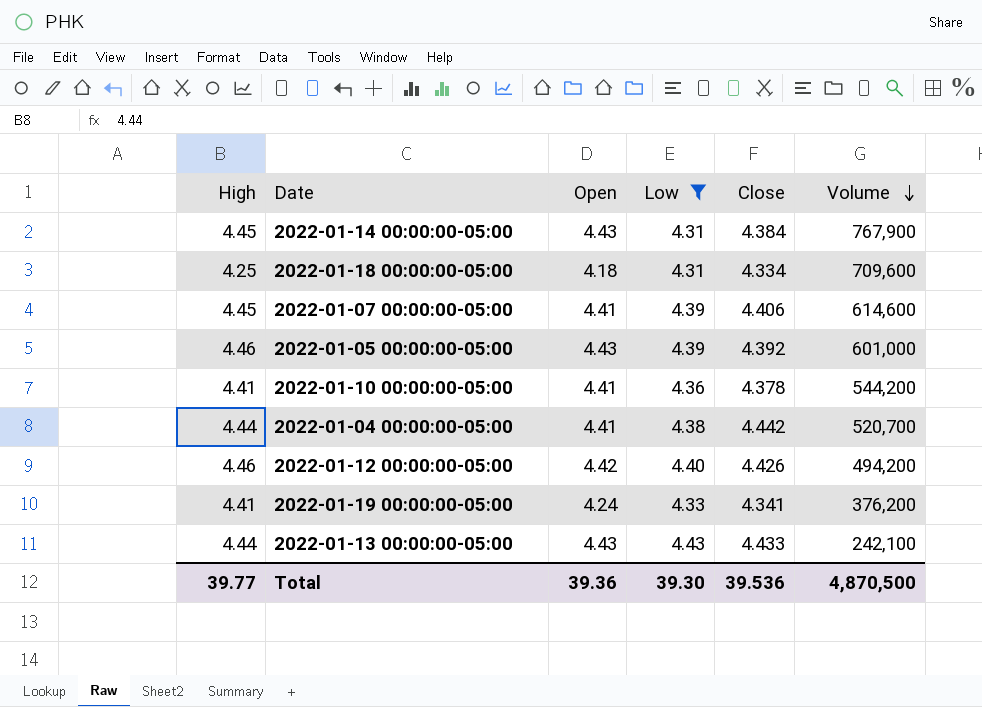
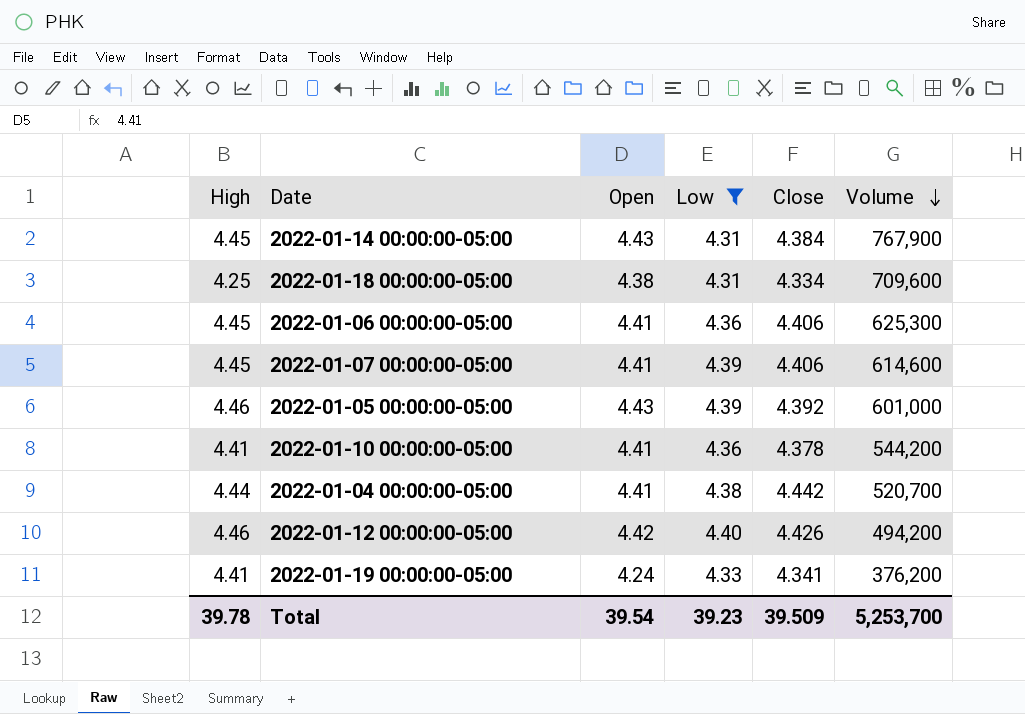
row 2022-01-13 00:00:00-05:00: 4.44 | 4.43 | 4.43 | 4.433 | 242,100 -> none
2022-01-18 00:00:00-05:00 | Open: 4.18 -> 4.38
row 2022-01-06 00:00:00-05:00: none -> 4.45 | 4.41 | 4.36 | 4.406 | 625,300
Total | High: 39.77 -> 39.78
Total | Open: 39.36 -> 39.54
Total | Low: 39.30 -> 39.23
Total | Close: 39.536 -> 39.509
Total | Volume: 4,870,500 -> 5,253,700

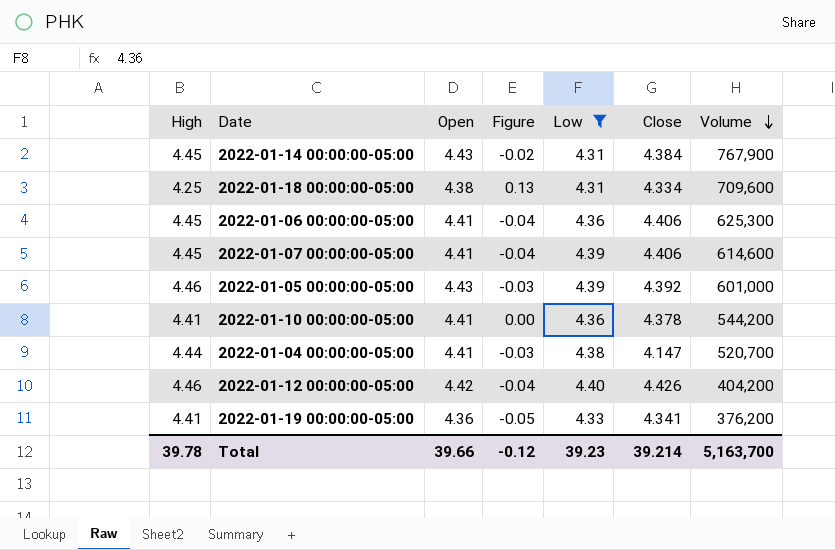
column Figure | formula: none -> [Open] - [High]
2022-01-04 00:00:00-05:00 | Close: 4.442 -> 4.147
2022-01-12 00:00:00-05:00 | Volume: 494,200 -> 404,200
2022-01-19 00:00:00-05:00 | Open: 4.24 -> 4.36
Total | Open: 39.54 -> 39.66
Total | Close: 39.509 -> 39.214
Total | Volume: 5,253,700 -> 5,163,700

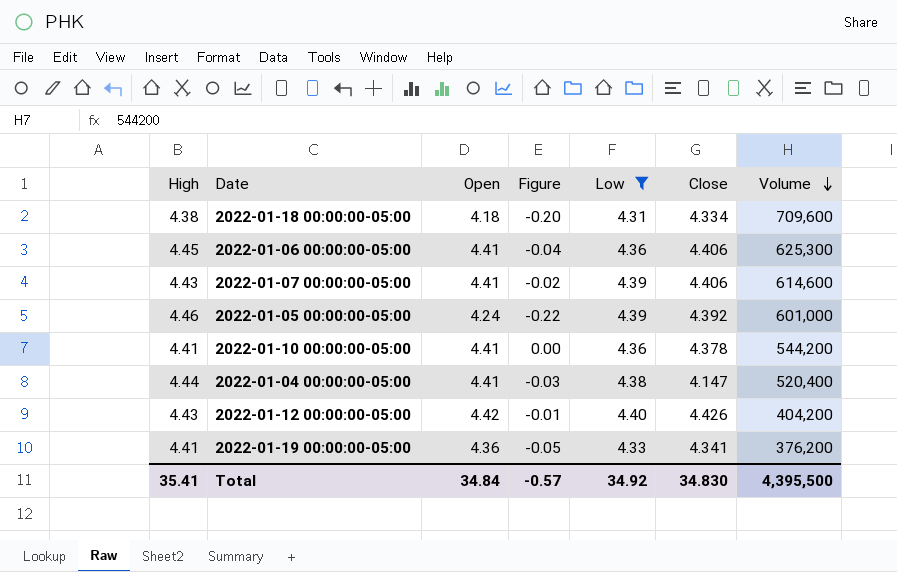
row 2022-01-14 00:00:00-05:00: 4.45 | 4.43 | -0.02 | 4.31 | 4.384 | 767,900 -> none
2022-01-18 00:00:00-05:00 | High: 4.25 -> 4.38
2022-01-18 00:00:00-05:00 | Open: 4.38 -> 4.18
2022-01-18 00:00:00-05:00 | Figure: 0.13 -> -0.20
2022-01-07 00:00:00-05:00 | High: 4.45 -> 4.43
2022-01-07 00:00:00-05:00 | Figure: -0.04 -> -0.02
2022-01-05 00:00:00-05:00 | Open: 4.43 -> 4.24
2022-01-05 00:00:00-05:00 | Figure: -0.03 -> -0.22
2022-01-04 00:00:00-05:00 | Volume: 520,700 -> 520,400
2022-01-12 00:00:00-05:00 | High: 4.46 -> 4.43
2022-01-12 00:00:00-05:00 | Figure: -0.04 -> -0.01
Total | High: 39.78 -> 35.41
Total | Open: 39.66 -> 34.84
Total | Figure: -0.12 -> -0.57
Total | Low: 39.23 -> 34.92
Total | Close: 39.214 -> 34.830
Total | Volume: 5,163,700 -> 4,395,500

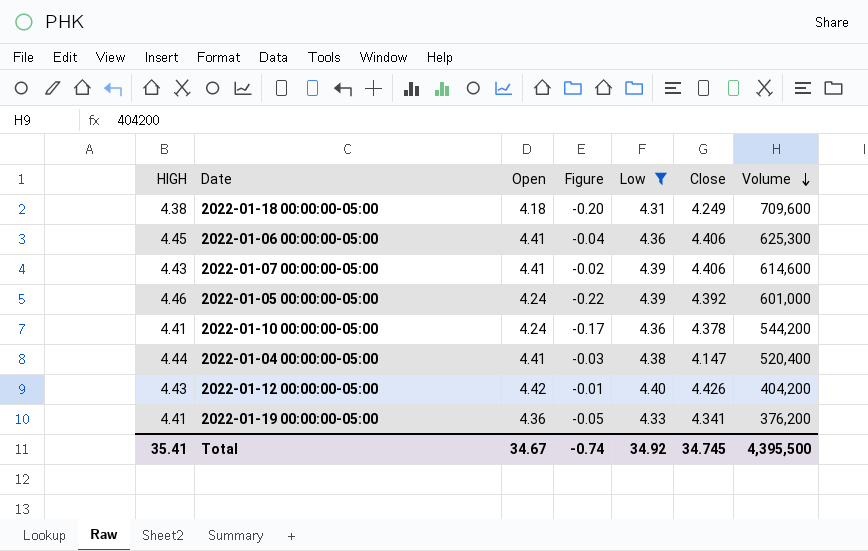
column name: High -> HIGH
2022-01-18 00:00:00-05:00 | Close: 4.334 -> 4.249
2022-01-10 00:00:00-05:00 | Open: 4.41 -> 4.24
2022-01-10 00:00:00-05:00 | Figure: 0.00 -> -0.17
Total | Open: 34.84 -> 34.67
Total | Figure: -0.57 -> -0.74
Total | Close: 34.830 -> 34.745

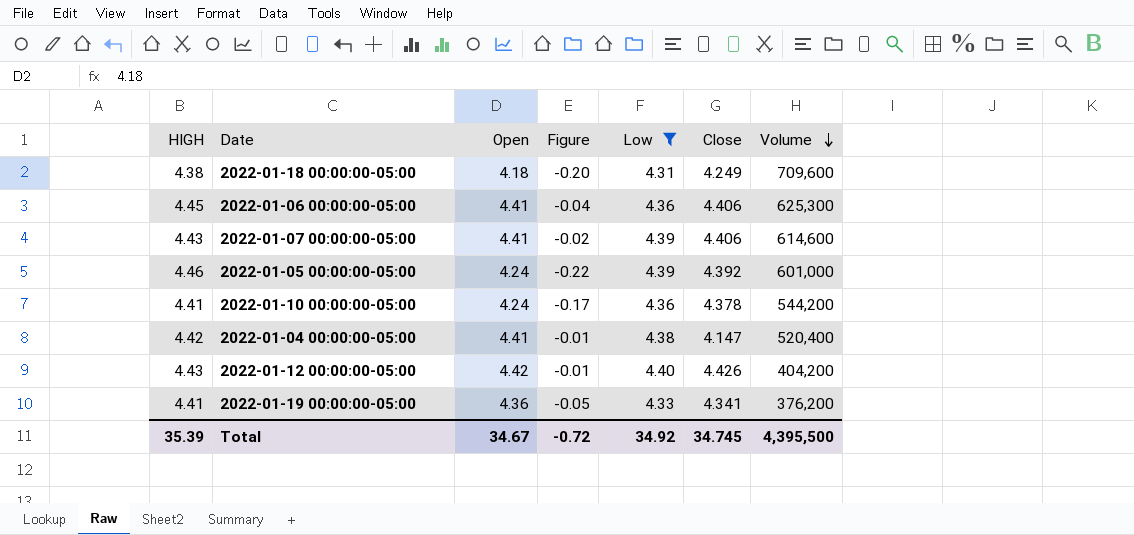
2022-01-04 00:00:00-05:00 | HIGH: 4.44 -> 4.42
2022-01-04 00:00:00-05:00 | Figure: -0.03 -> -0.01
Total | HIGH: 35.41 -> 35.39
Total | Figure: -0.74 -> -0.72

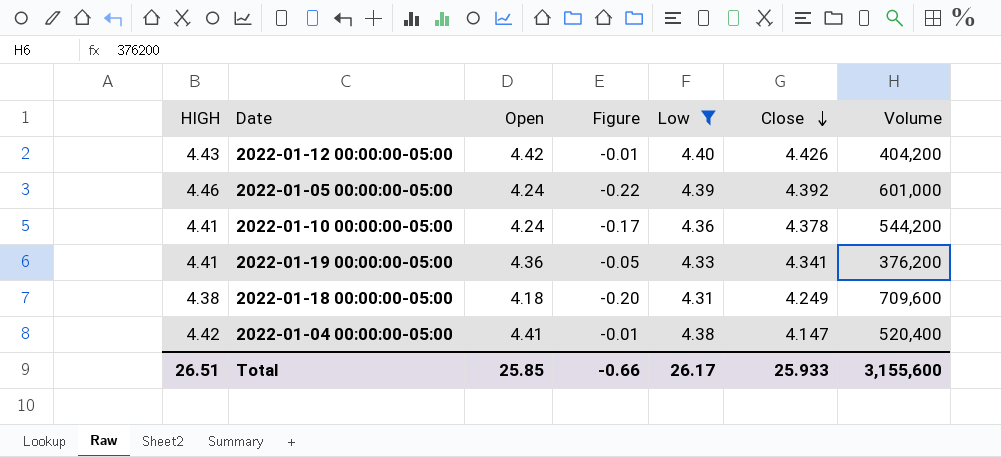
row order: Volume descending -> Close descending
row 2022-01-06 00:00:00-05:00: 4.45 | 4.41 | -0.04 | 4.36 | 4.406 | 625,300 -> none
row 2022-01-07 00:00:00-05:00: 4.43 | 4.41 | -0.02 | 4.39 | 4.406 | 614,600 -> none
Total | HIGH: 35.39 -> 26.51
Total | Open: 34.67 -> 25.85
Total | Figure: -0.72 -> -0.66
Total | Low: 34.92 -> 26.17
Total | Close: 34.745 -> 25.933
Total | Volume: 4,395,500 -> 3,155,600

